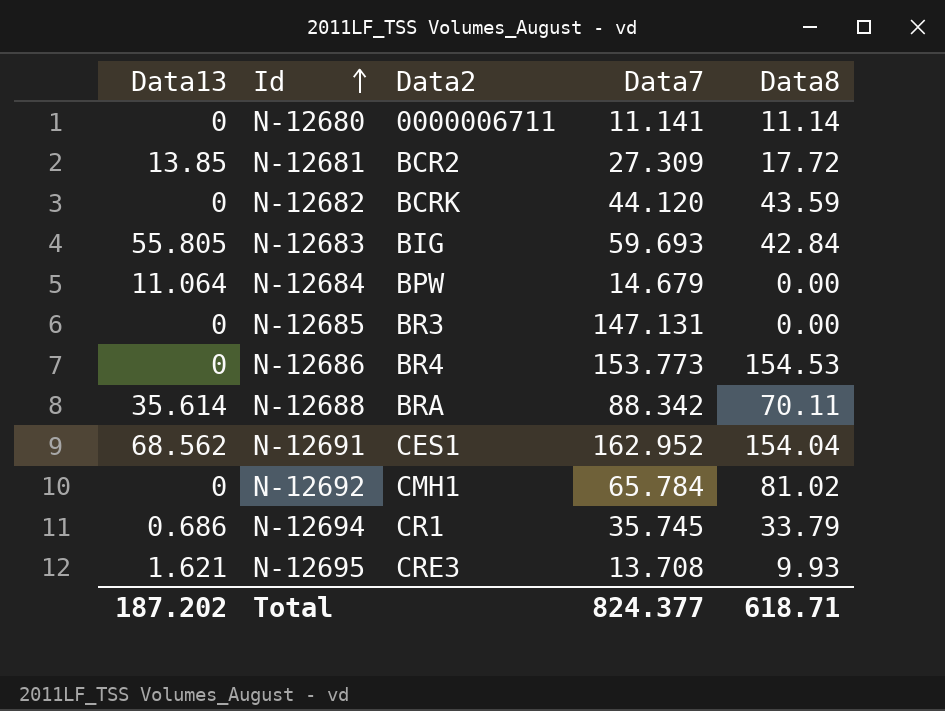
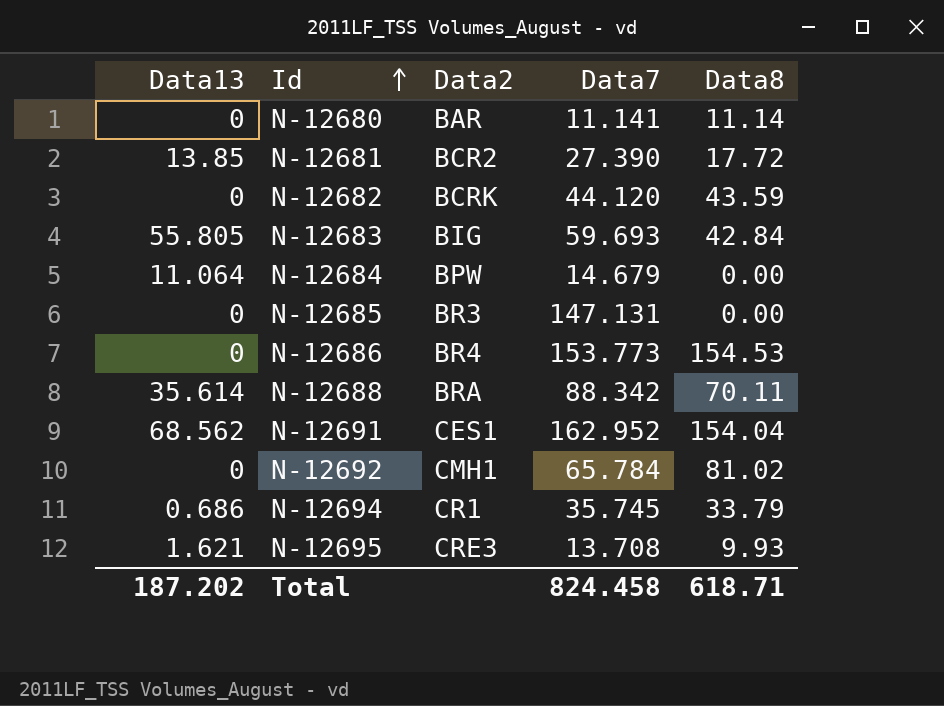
N-12680 | Data2: 0000006711 -> BAR
N-12681 | Data7: 27.309 -> 27.390
Total | Data7: 824.377 -> 824.458

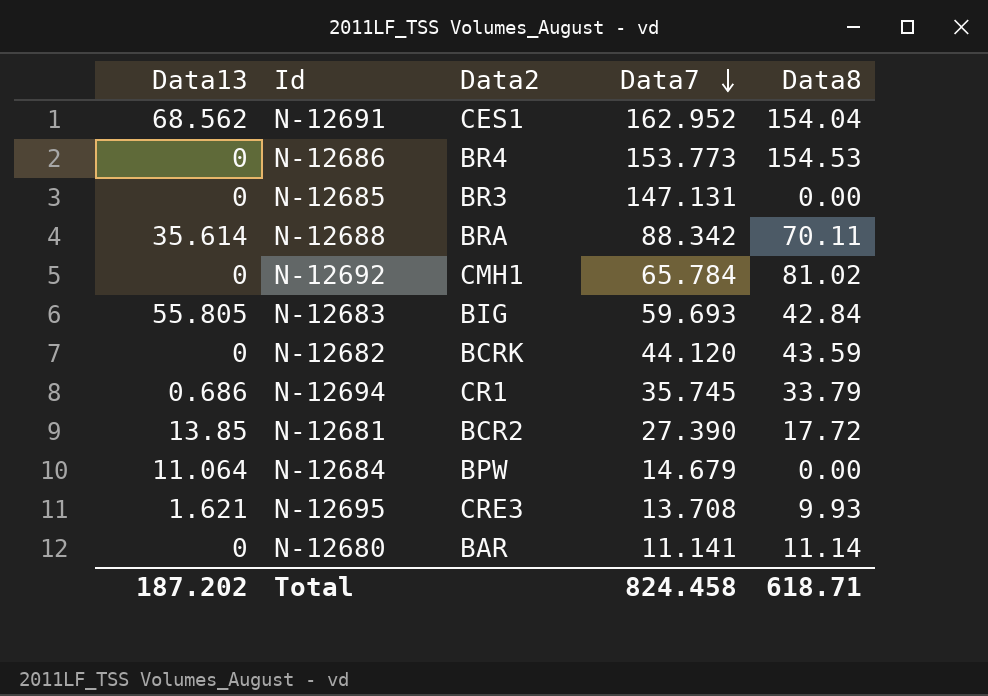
row order: Id ascending -> Data7 descending

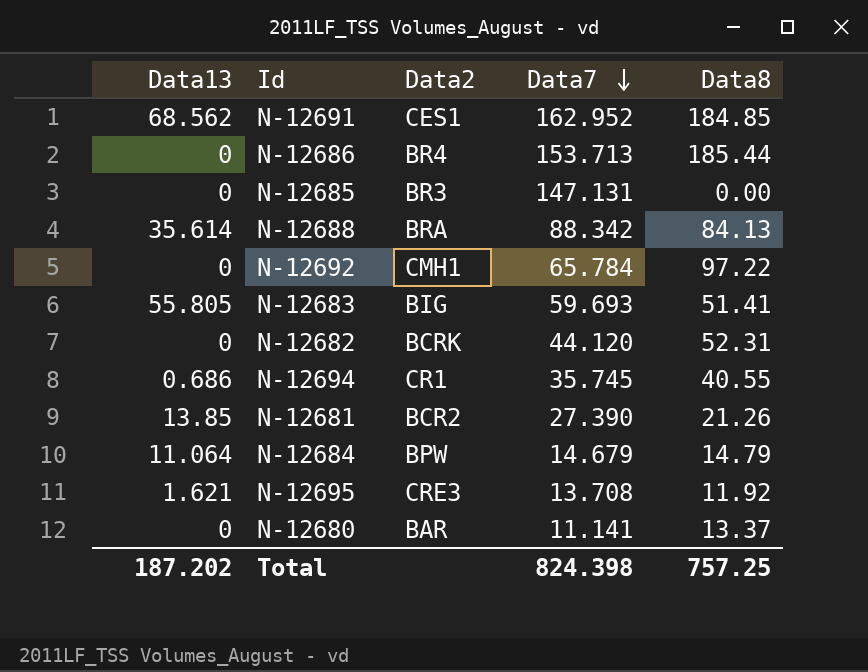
N-12691 | Data8: 154.04 -> 184.85
N-12686 | Data7: 153.773 -> 153.713
N-12686 | Data8: 154.53 -> 185.44
N-12688 | Data8: 70.11 -> 84.13
N-12692 | Data8: 81.02 -> 97.22
N-12683 | Data8: 42.84 -> 51.41
N-12682 | Data8: 43.59 -> 52.31
N-12694 | Data8: 33.79 -> 40.55
N-12681 | Data8: 17.72 -> 21.26
N-12684 | Data8: 0.00 -> 14.79
N-12695 | Data8: 9.93 -> 11.92
N-12680 | Data8: 11.14 -> 13.37
Total | Data7: 824.458 -> 824.398
Total | Data8: 618.71 -> 757.25

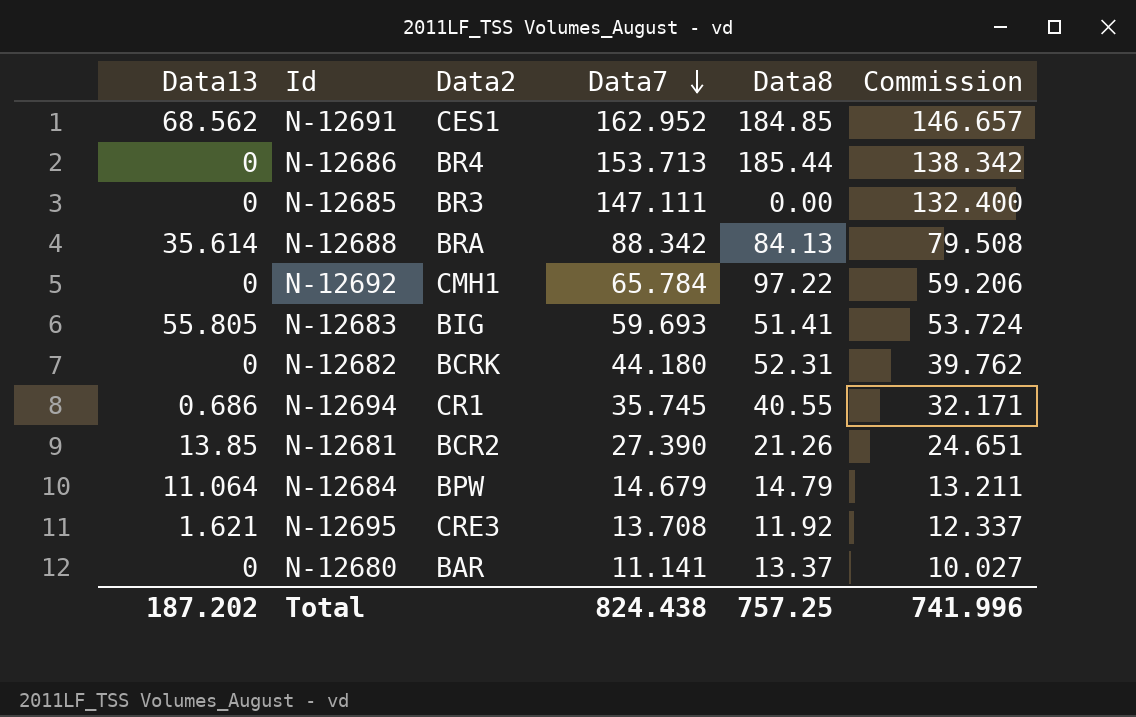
column Commission | formula: none -> [Data7] * 0.9
N-12685 | Data7: 147.131 -> 147.111
N-12682 | Data7: 44.120 -> 44.180
Total | Data7: 824.398 -> 824.438

